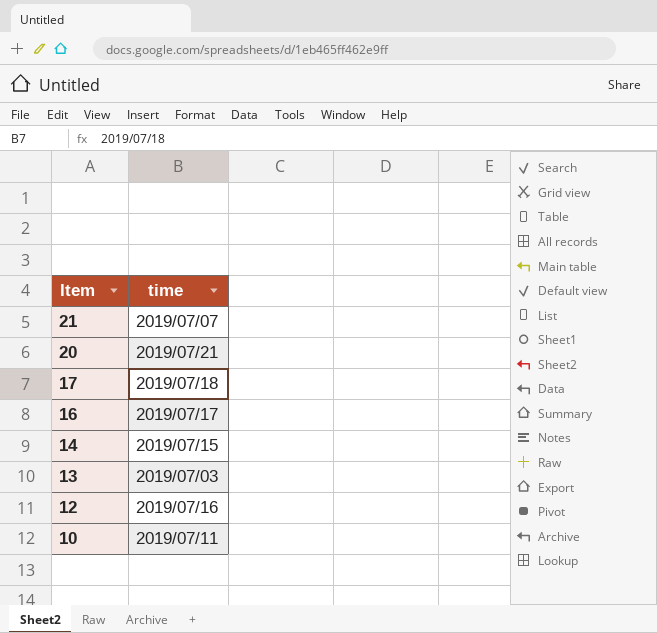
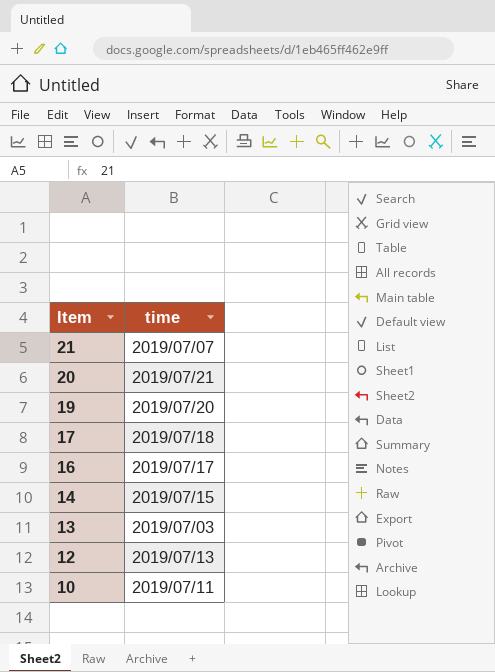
row 19: none -> 2019/07/20
12 | time: 2019/07/16 -> 2019/07/13

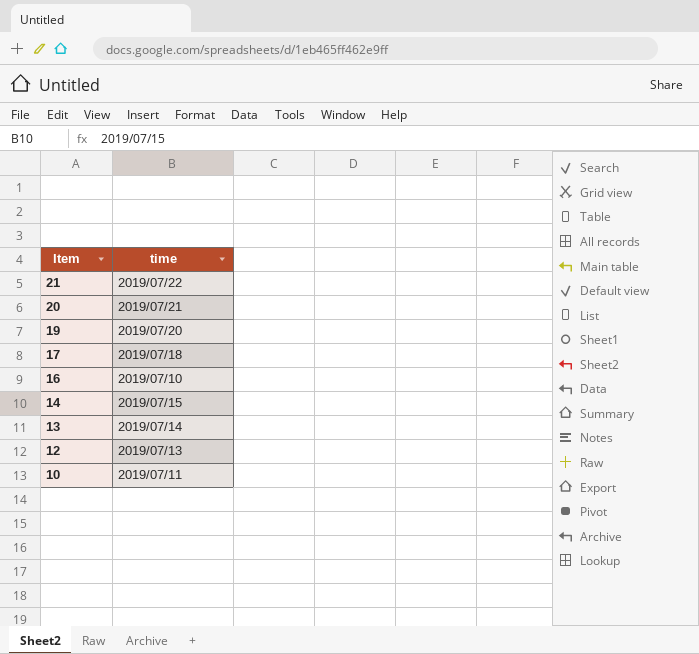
21 | time: 2019/07/07 -> 2019/07/22
16 | time: 2019/07/17 -> 2019/07/10
13 | time: 2019/07/03 -> 2019/07/14

